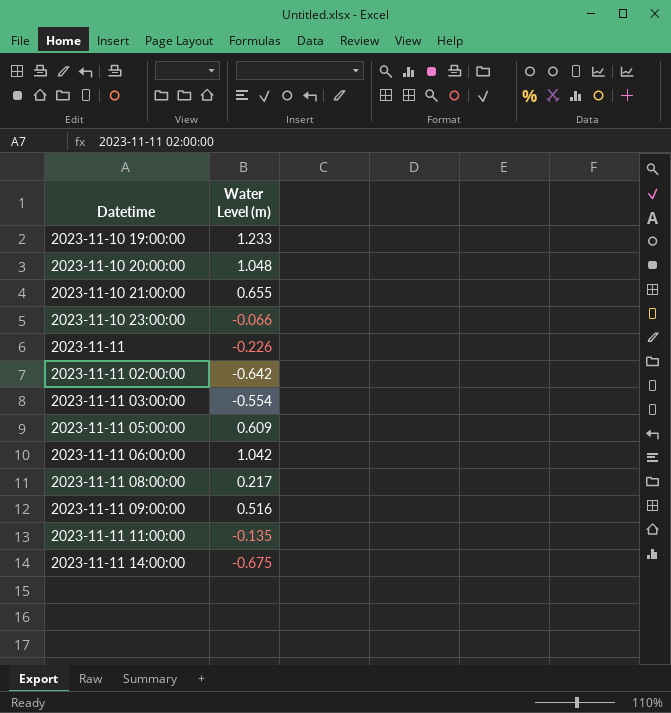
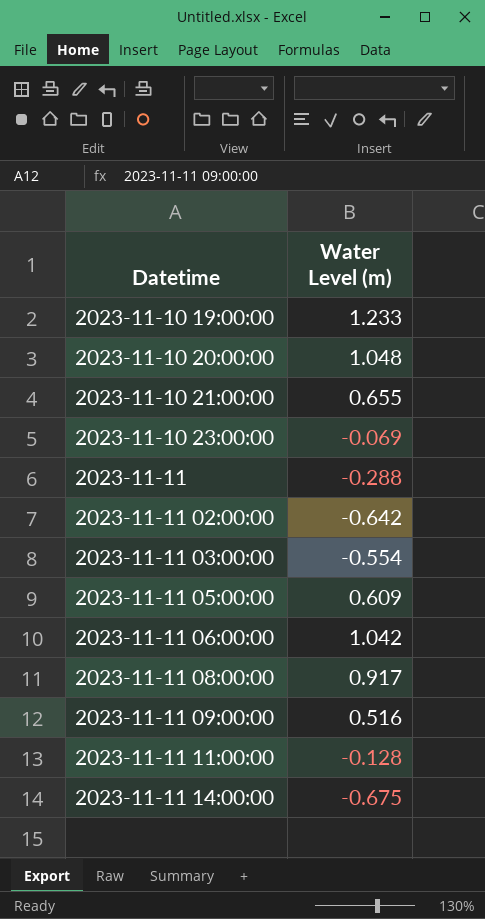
2023-11-10 23:00:00 | Water Level (m): -0.066 -> -0.069
2023-11-11 | Water Level (m): -0.226 -> -0.288
2023-11-11 08:00:00 | Water Level (m): 0.217 -> 0.917
2023-11-11 11:00:00 | Water Level (m): -0.135 -> -0.128

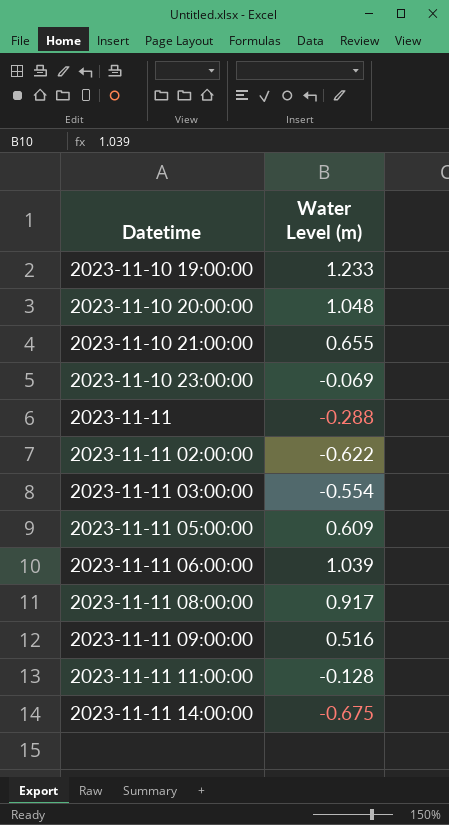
2023-11-11 02:00:00 | Water Level (m): -0.642 -> -0.622
2023-11-11 06:00:00 | Water Level (m): 1.042 -> 1.039

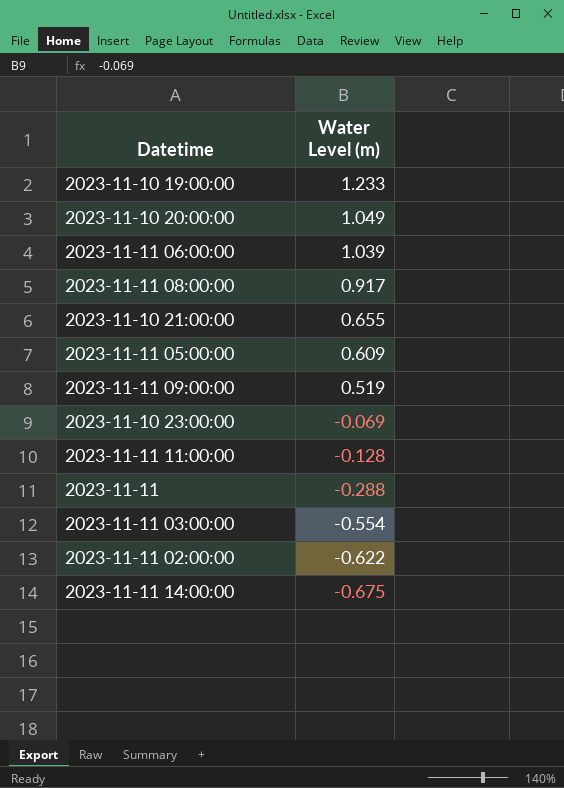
row order: Datetime ascending -> Water Level (m) descending
2023-11-10 20:00:00 | Water Level (m): 1.048 -> 1.049
2023-11-11 09:00:00 | Water Level (m): 0.516 -> 0.519

